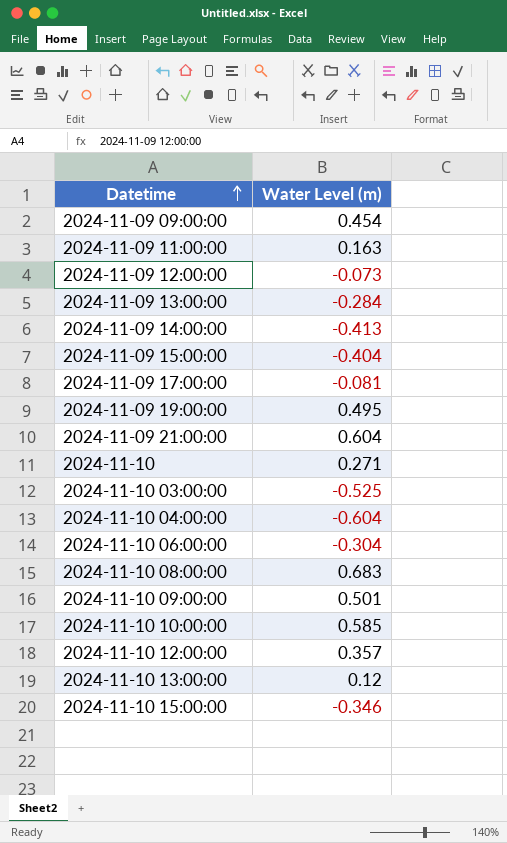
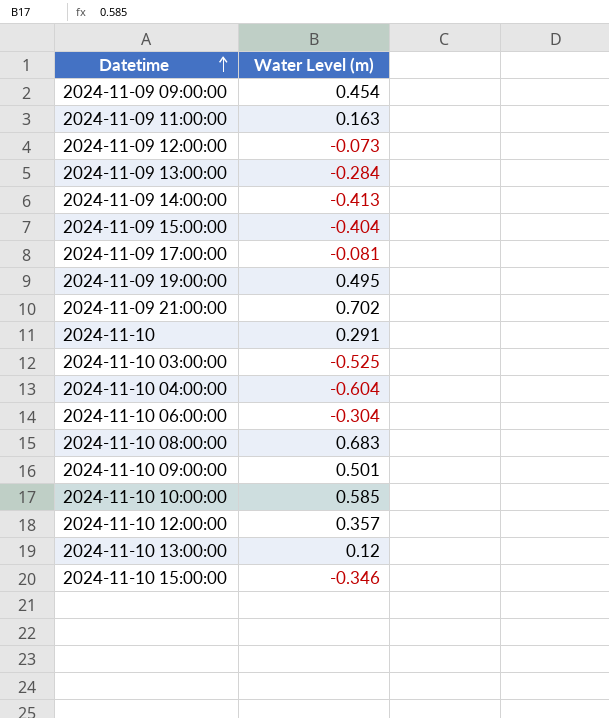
2024-11-09 21:00:00 | Water Level (m): 0.604 -> 0.702
2024-11-10 | Water Level (m): 0.271 -> 0.291

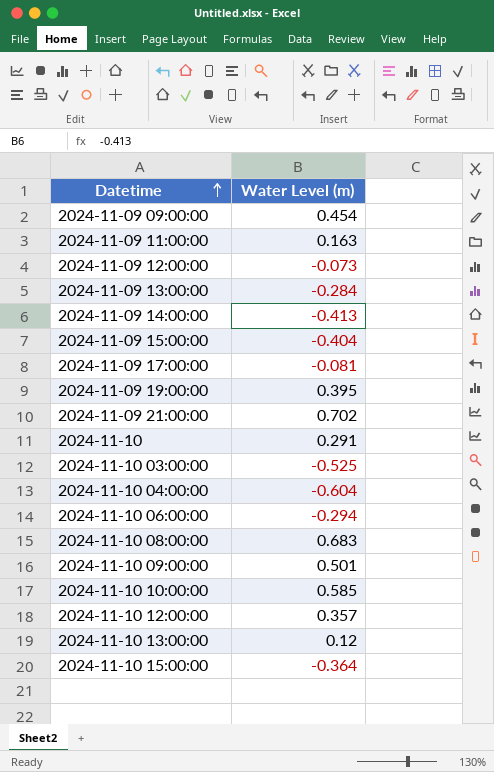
2024-11-09 19:00:00 | Water Level (m): 0.495 -> 0.395
2024-11-10 06:00:00 | Water Level (m): -0.304 -> -0.294
2024-11-10 15:00:00 | Water Level (m): -0.346 -> -0.364

